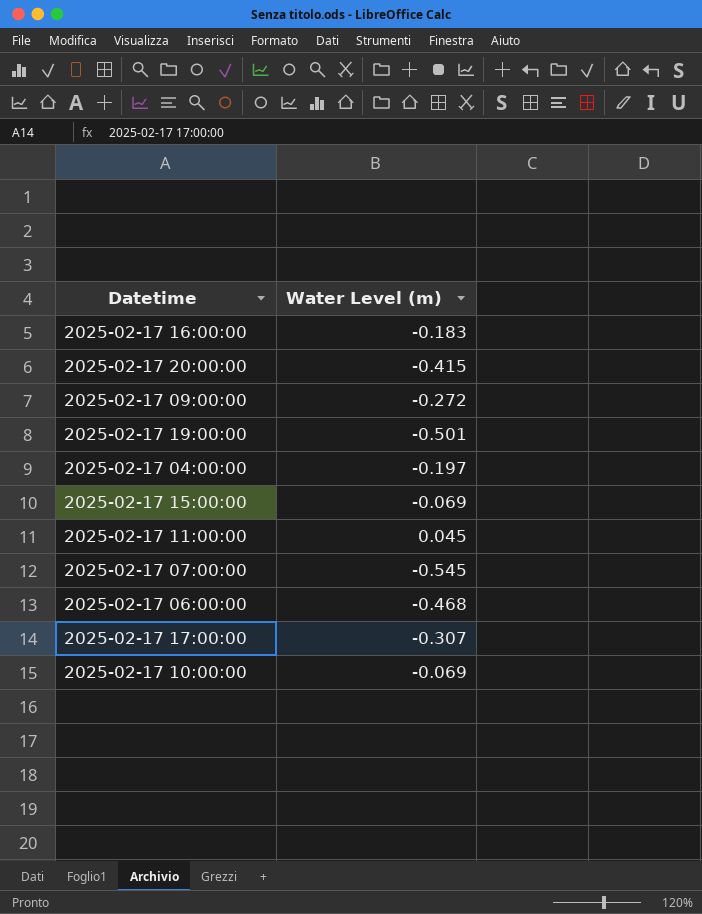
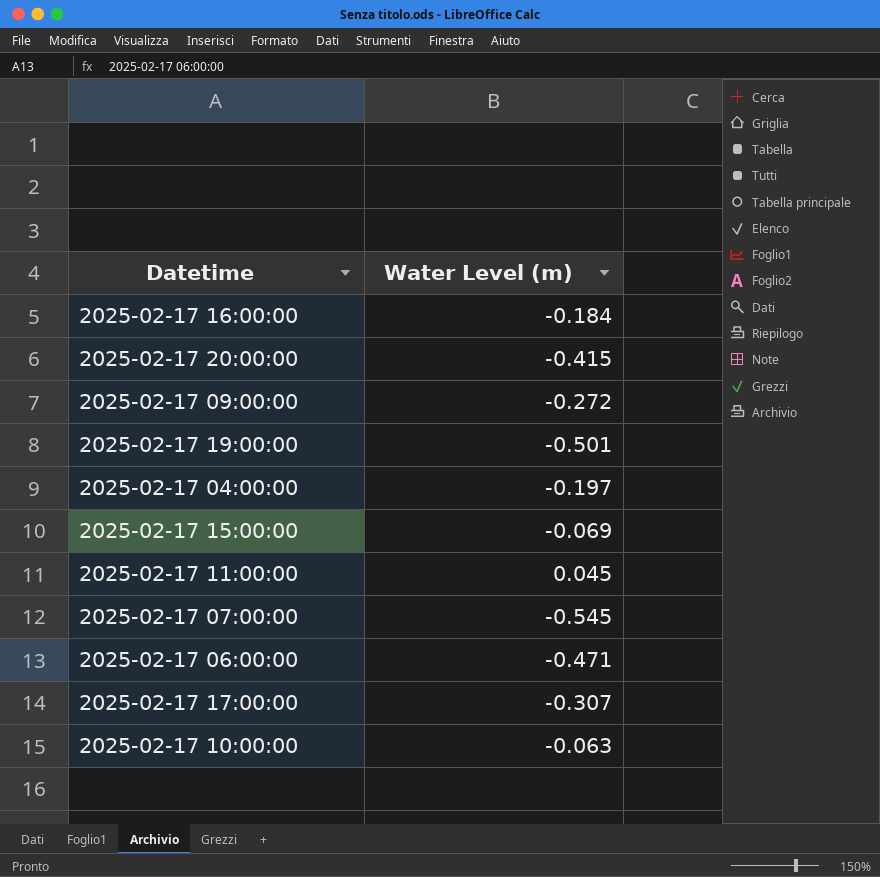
2025-02-17 16:00:00 | Water Level (m): -0.183 -> -0.184
2025-02-17 06:00:00 | Water Level (m): -0.468 -> -0.471
2025-02-17 10:00:00 | Water Level (m): -0.069 -> -0.063

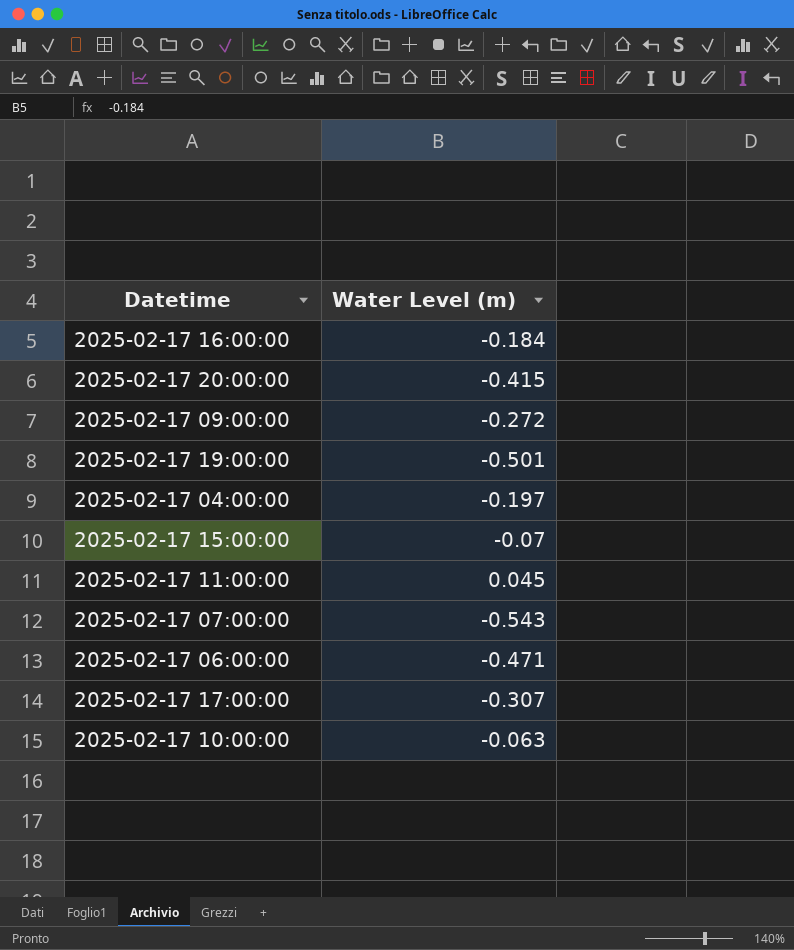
2025-02-17 15:00:00 | Water Level (m): -0.069 -> -0.07
2025-02-17 07:00:00 | Water Level (m): -0.545 -> -0.543

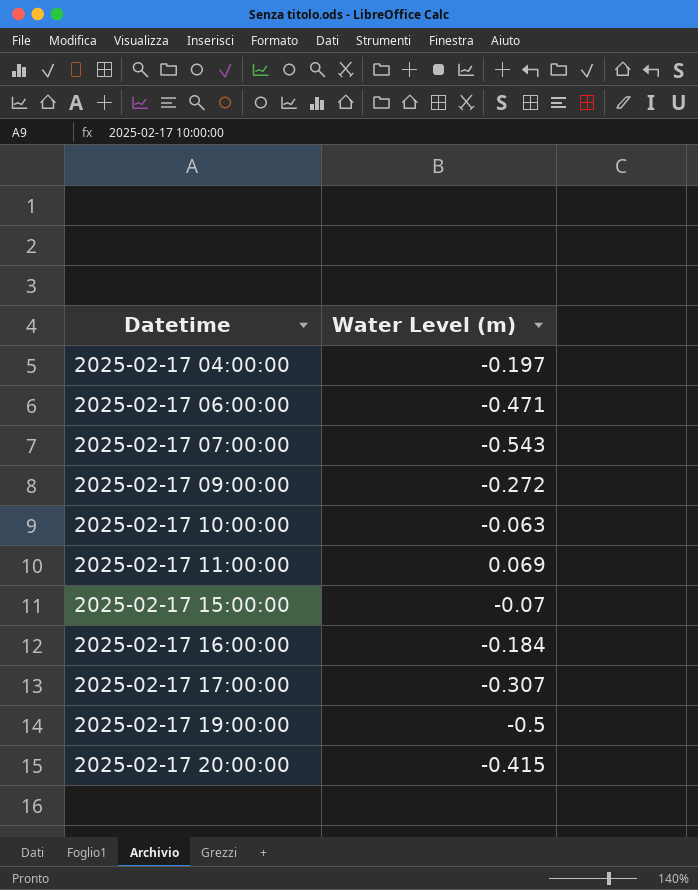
row order: none -> Datetime ascending
2025-02-17 11:00:00 | Water Level (m): 0.045 -> 0.069
2025-02-17 19:00:00 | Water Level (m): -0.501 -> -0.5

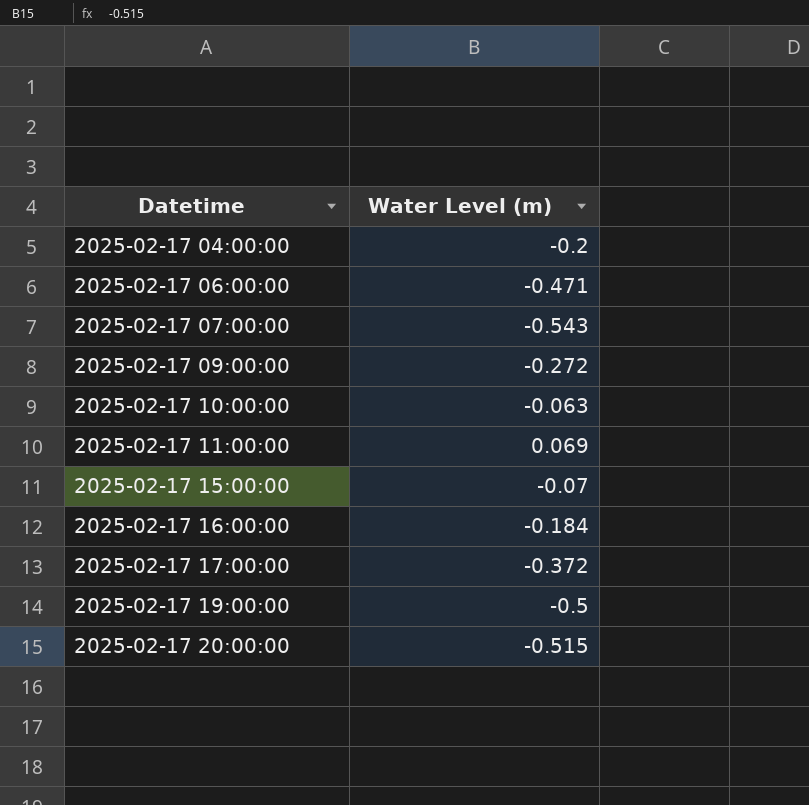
2025-02-17 04:00:00 | Water Level (m): -0.197 -> -0.2
2025-02-17 17:00:00 | Water Level (m): -0.307 -> -0.372
2025-02-17 20:00:00 | Water Level (m): -0.415 -> -0.515

